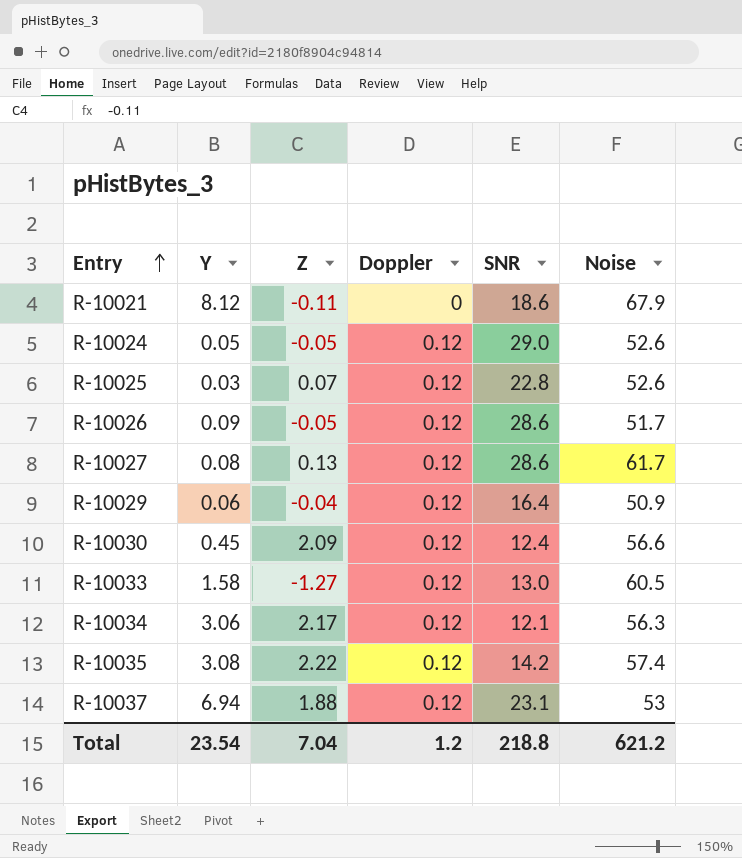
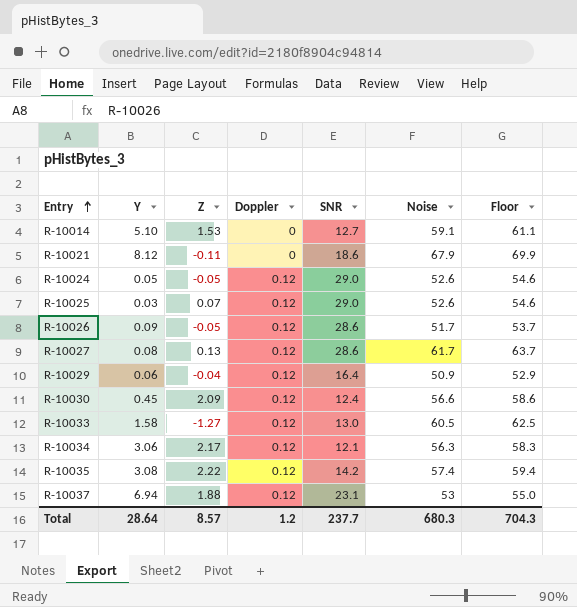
column Floor | formula: none -> [Noise] + 2
row R-10014: none -> 5.10 | 1.53 | 0 | 12.7 | 59.1 | 61.1
R-10025 | SNR: 22.8 -> 29.0
Total | Y: 23.54 -> 28.64
Total | Z: 7.04 -> 8.57
Total | SNR: 218.8 -> 237.7
Total | Noise: 621.2 -> 680.3

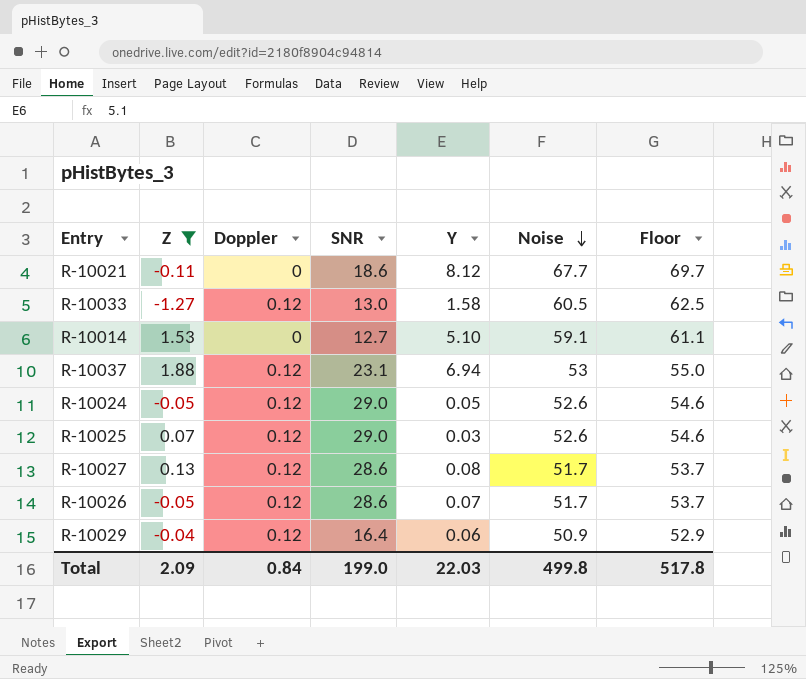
filter: none -> Z <= 1.88
row order: Entry ascending -> Noise descending
column Y | position: 2 -> 5
R-10021 | Noise: 67.9 -> 67.7
R-10021 | Floor: 69.9 -> 69.7
R-10027 | Noise: 61.7 -> 51.7
R-10027 | Floor: 63.7 -> 53.7
R-10026 | Y: 0.09 -> 0.07
Total | Z: 8.57 -> 2.09
Total | Doppler: 1.2 -> 0.84
Total | SNR: 237.7 -> 199.0
Total | Y: 28.64 -> 22.03
Total | Noise: 680.3 -> 499.8
Total | Floor: 704.3 -> 517.8

